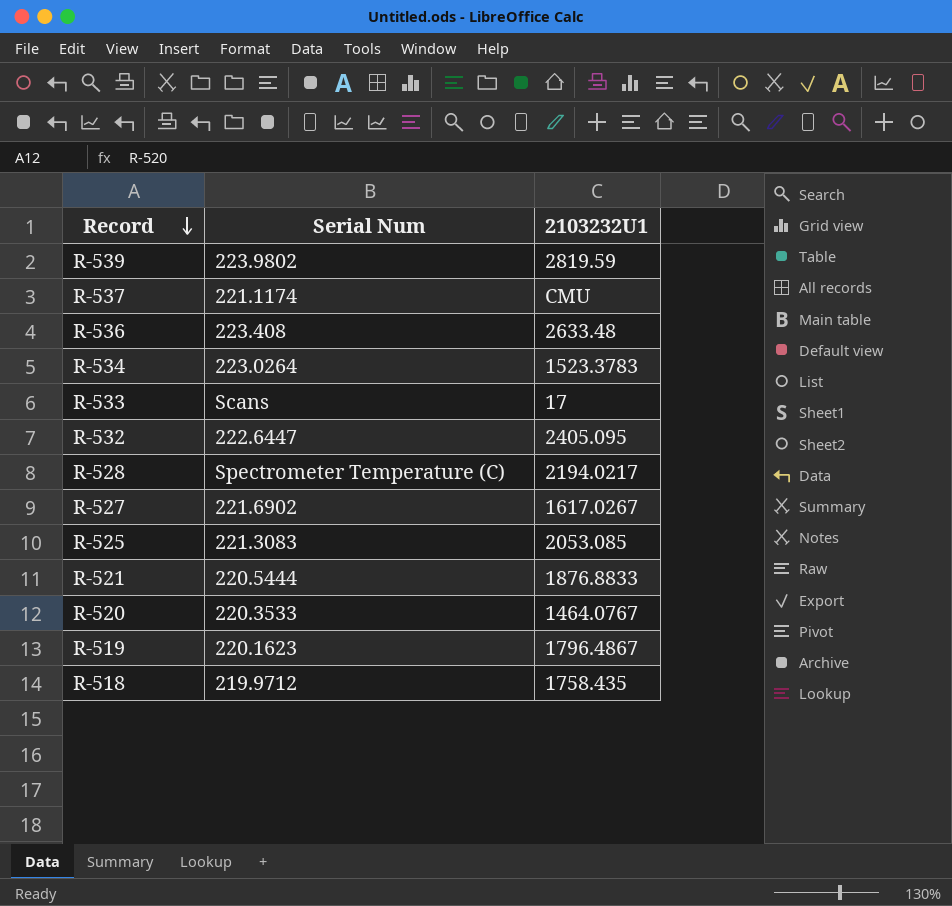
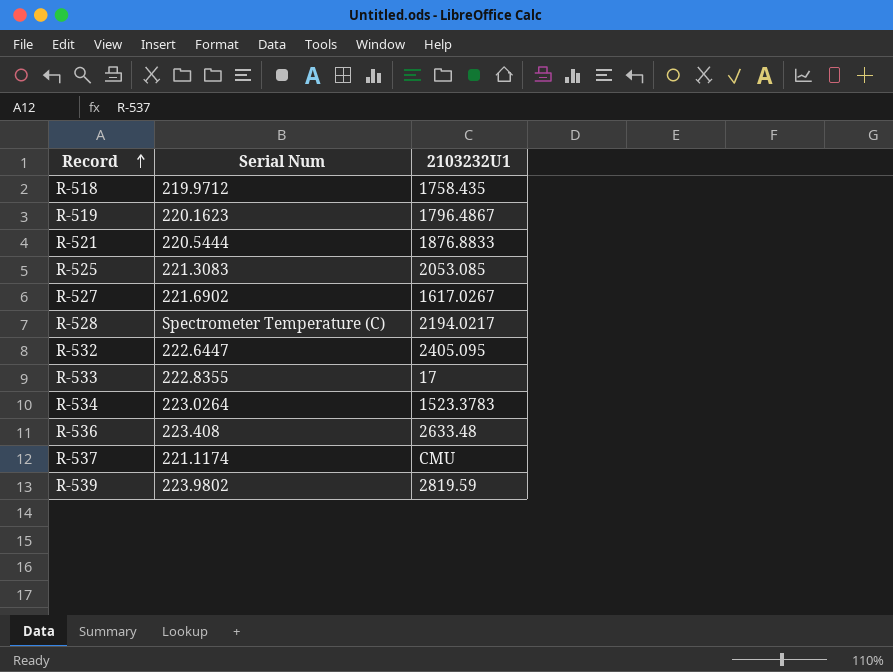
row order: Record descending -> Record ascending
row R-520: 220.3533 | 1464.0767 -> none
R-533 | Serial Num: Scans -> 222.8355

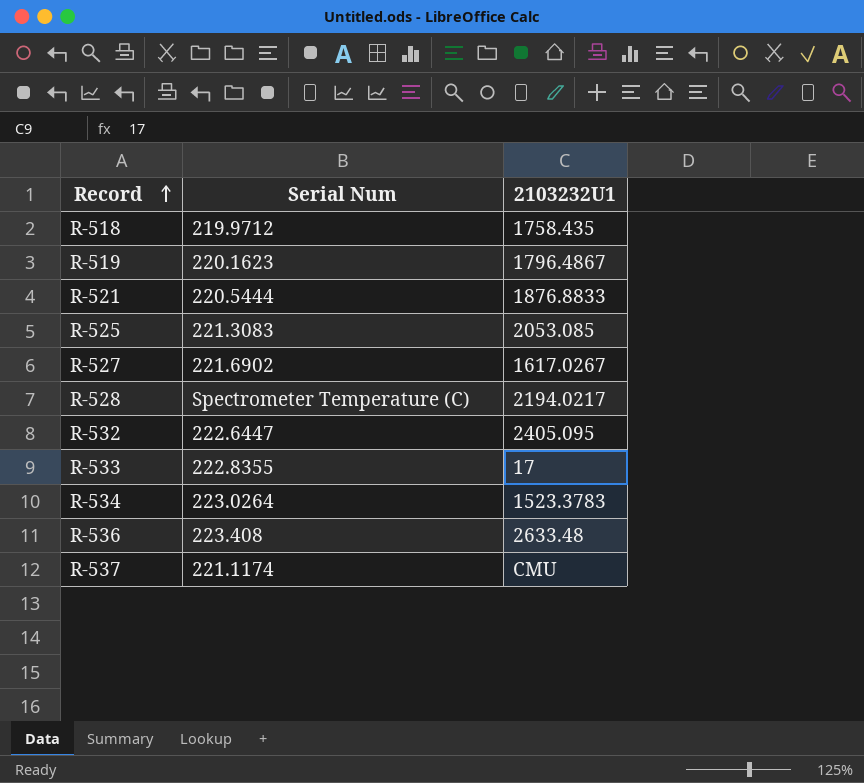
row R-539: 223.9802 | 2819.59 -> none

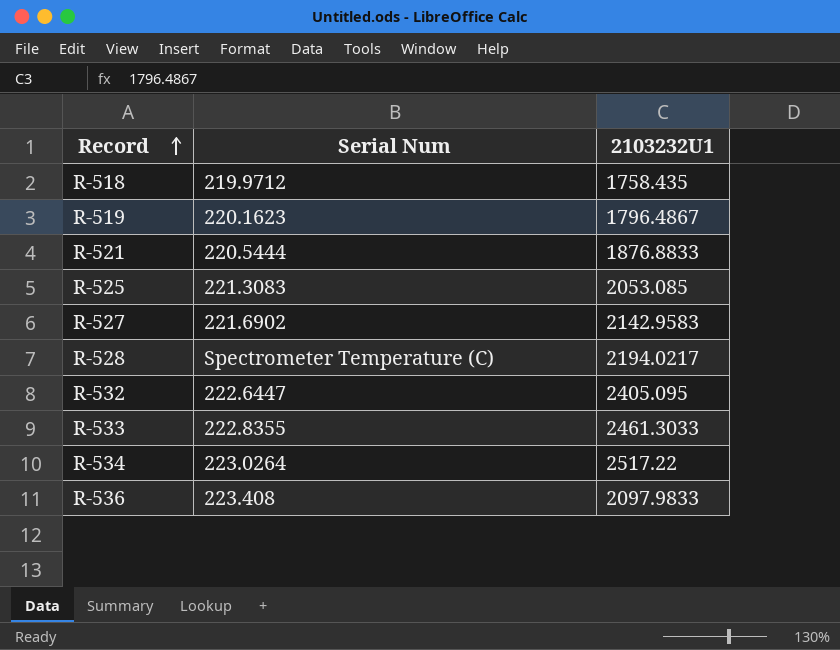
row R-537: 221.1174 | CMU -> none
R-527 | 2103232U1: 1617.0267 -> 2142.9583
R-533 | 2103232U1: 17 -> 2461.3033
R-534 | 2103232U1: 1523.3783 -> 2517.22
R-536 | 2103232U1: 2633.48 -> 2097.9833

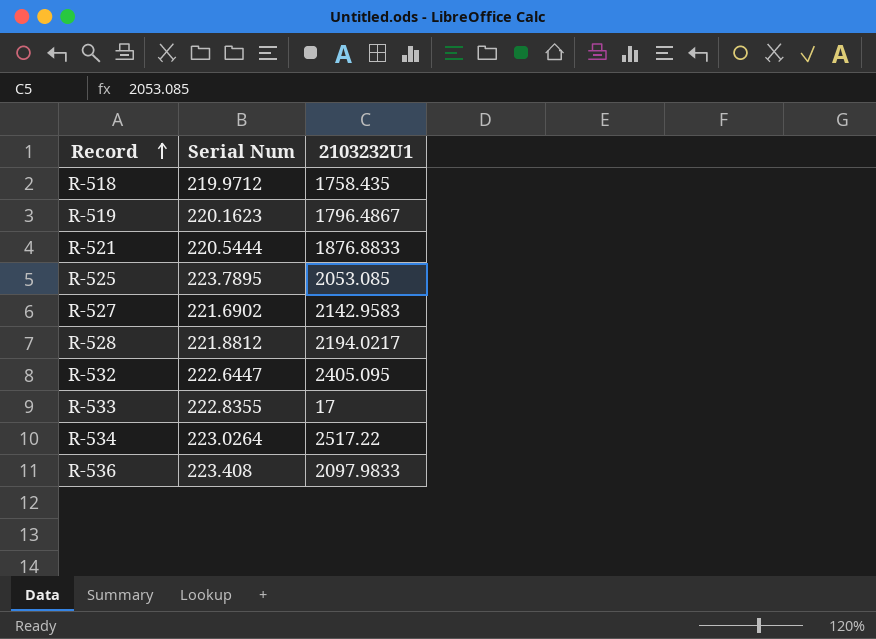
R-525 | Serial Num: 221.3083 -> 223.7895
R-528 | Serial Num: Spectrometer Temperature (C) -> 221.8812
R-533 | 2103232U1: 2461.3033 -> 17

